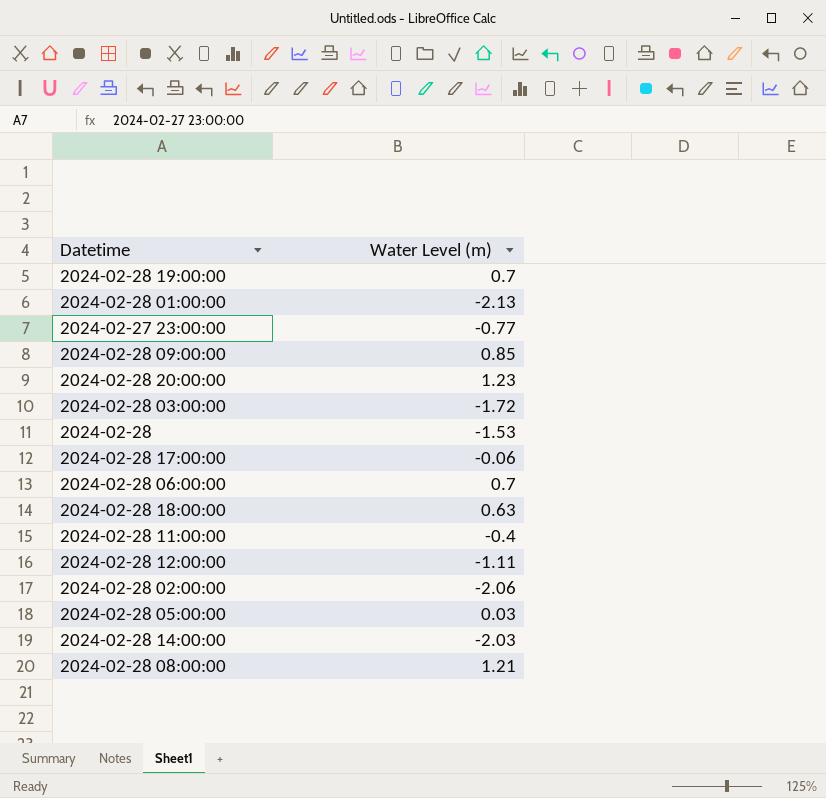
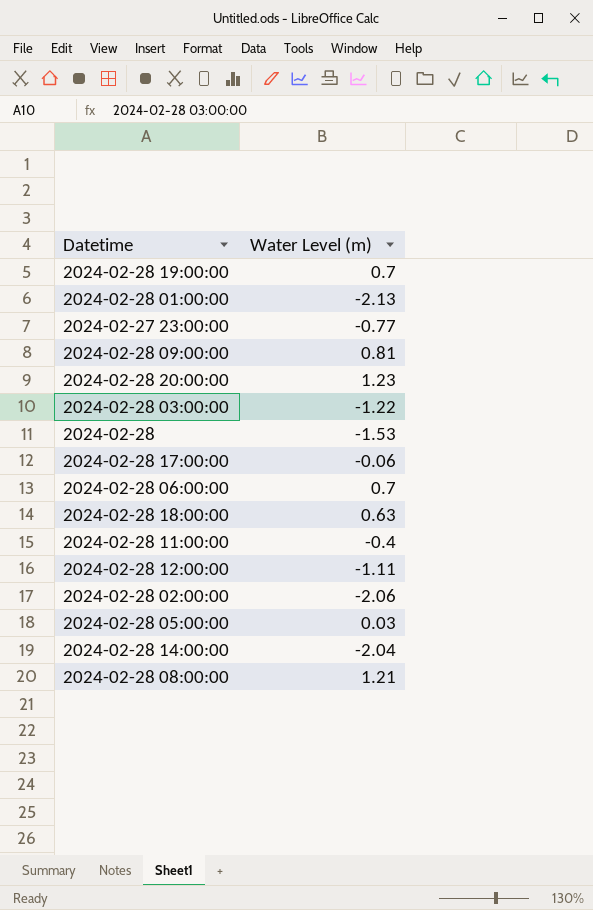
2024-02-28 09:00:00 | Water Level (m): 0.85 -> 0.81
2024-02-28 03:00:00 | Water Level (m): -1.72 -> -1.22
2024-02-28 14:00:00 | Water Level (m): -2.03 -> -2.04

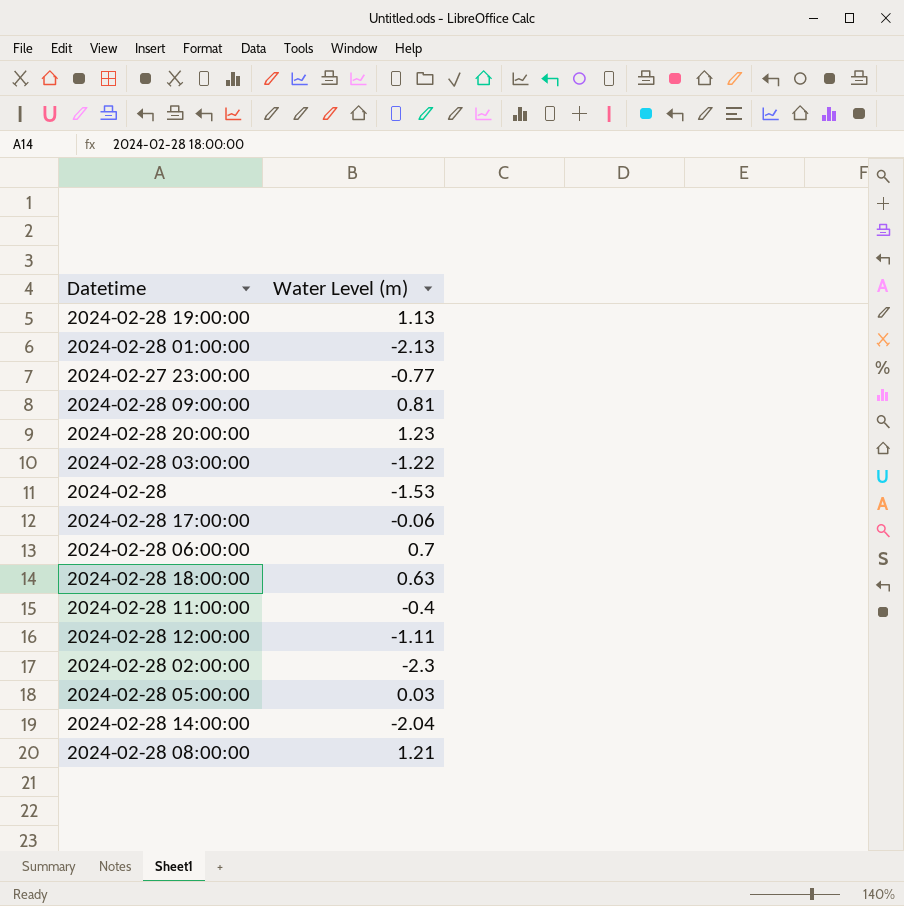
2024-02-28 19:00:00 | Water Level (m): 0.7 -> 1.13
2024-02-28 02:00:00 | Water Level (m): -2.06 -> -2.3

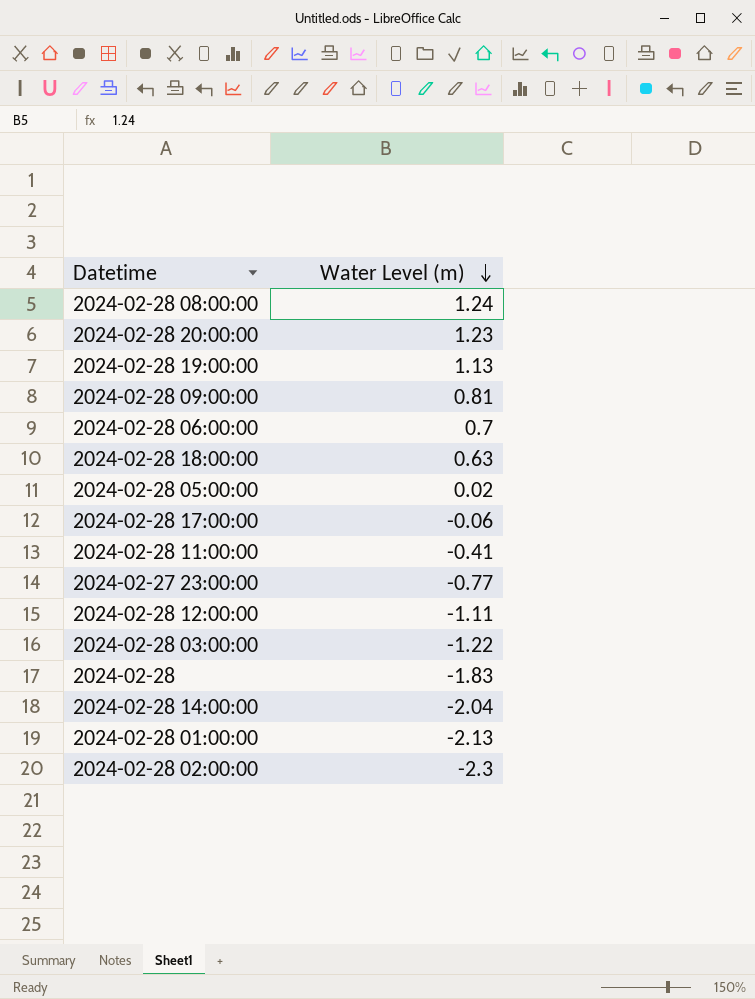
row order: none -> Water Level (m) descending
2024-02-28 08:00:00 | Water Level (m): 1.21 -> 1.24
2024-02-28 05:00:00 | Water Level (m): 0.03 -> 0.02
2024-02-28 11:00:00 | Water Level (m): -0.4 -> -0.41
2024-02-28 | Water Level (m): -1.53 -> -1.83

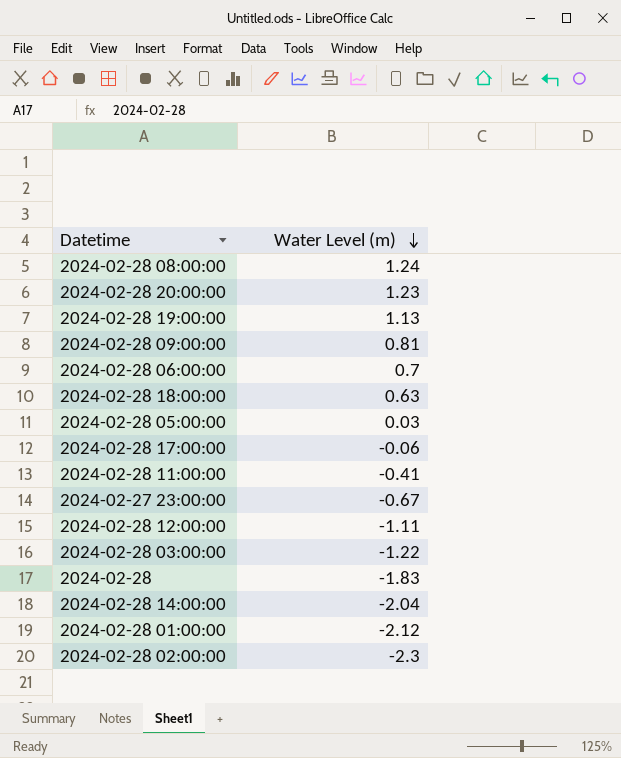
2024-02-28 05:00:00 | Water Level (m): 0.02 -> 0.03
2024-02-27 23:00:00 | Water Level (m): -0.77 -> -0.67
2024-02-28 01:00:00 | Water Level (m): -2.13 -> -2.12

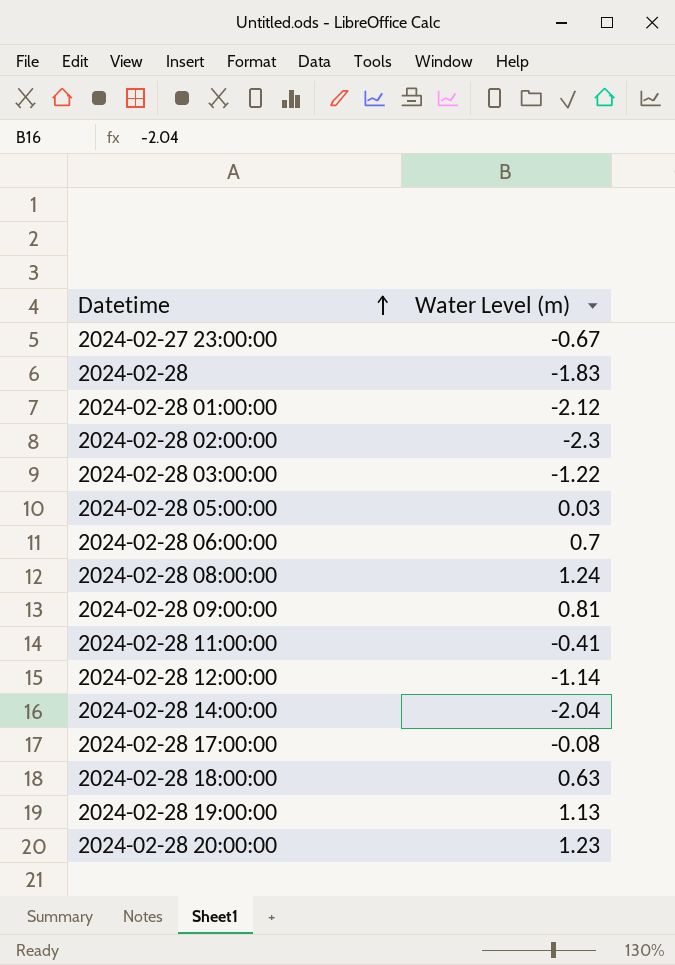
row order: Water Level (m) descending -> Datetime ascending
2024-02-28 12:00:00 | Water Level (m): -1.11 -> -1.14
2024-02-28 17:00:00 | Water Level (m): -0.06 -> -0.08

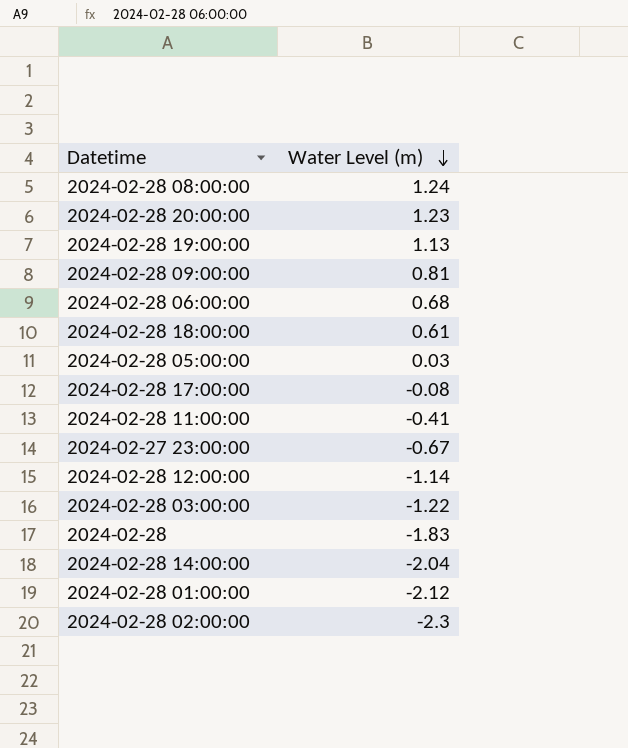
row order: Datetime ascending -> Water Level (m) descending
2024-02-28 06:00:00 | Water Level (m): 0.7 -> 0.68
2024-02-28 18:00:00 | Water Level (m): 0.63 -> 0.61

